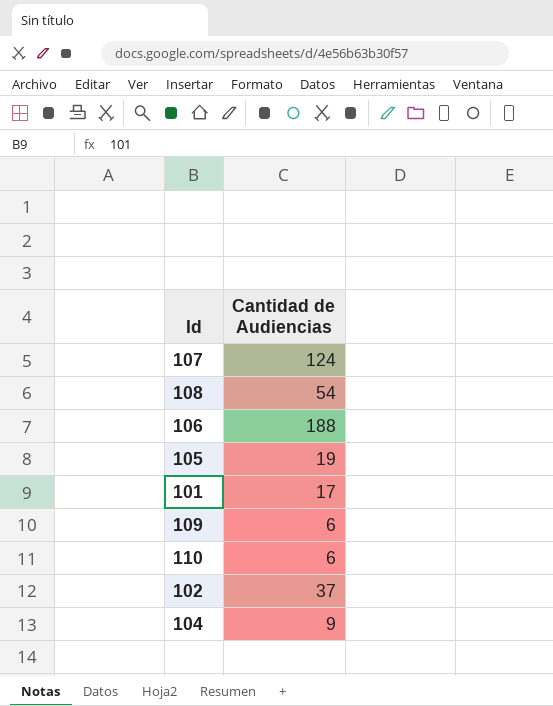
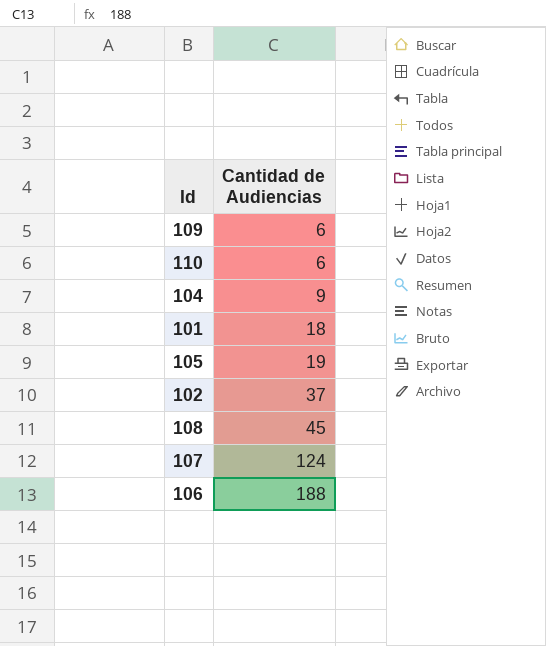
row order: none -> Cantidad de Audiencias ascending
101 | Cantidad de Audiencias: 17 -> 18
108 | Cantidad de Audiencias: 54 -> 45

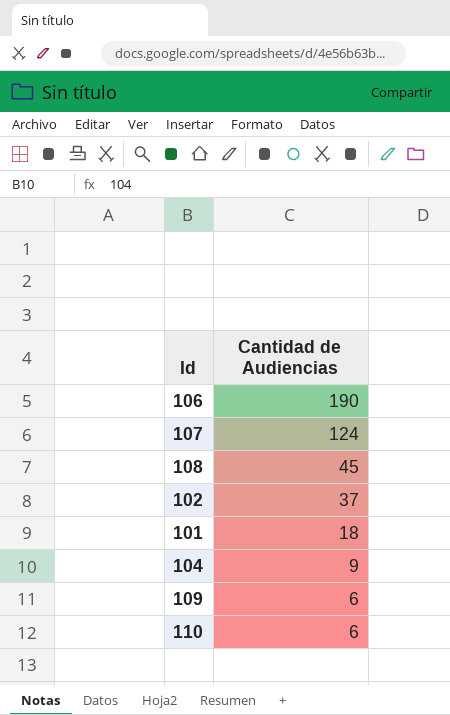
row order: Cantidad de Audiencias ascending -> Cantidad de Audiencias descending
row 105: 19 -> none
106 | Cantidad de Audiencias: 188 -> 190

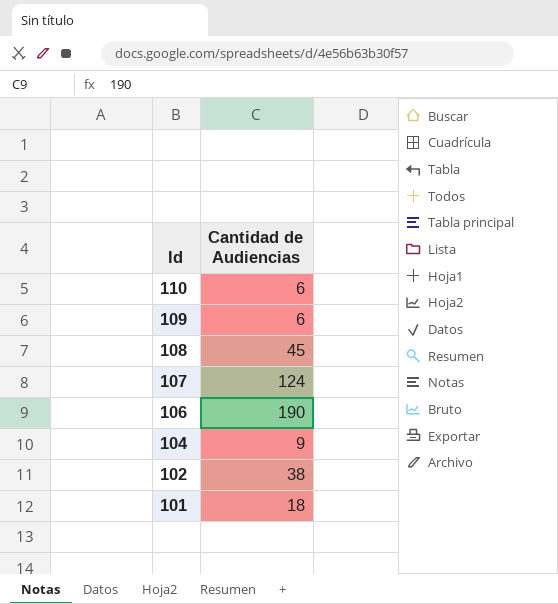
row order: Cantidad de Audiencias descending -> Id descending
102 | Cantidad de Audiencias: 37 -> 38

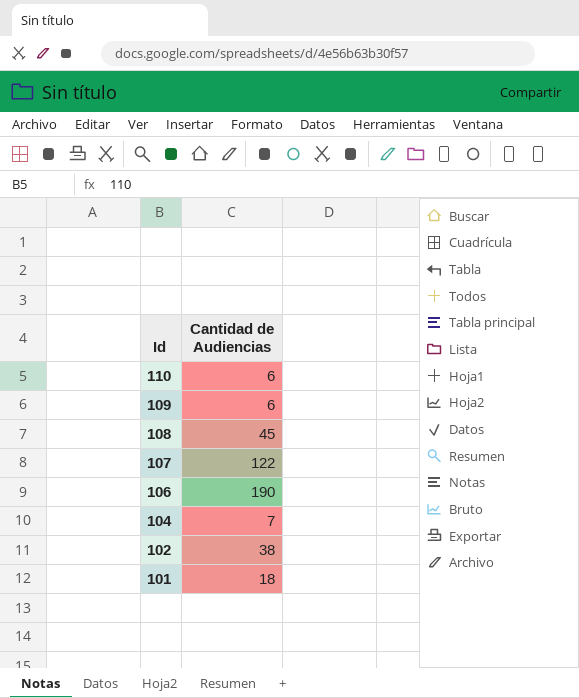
107 | Cantidad de Audiencias: 124 -> 122
104 | Cantidad de Audiencias: 9 -> 7

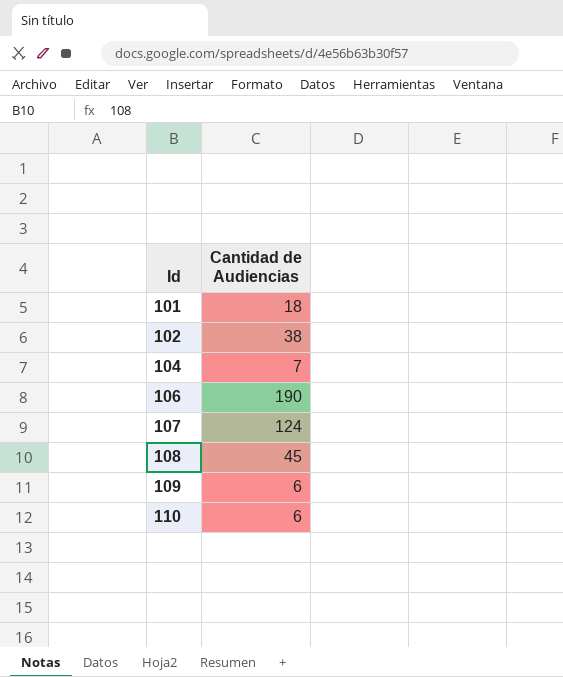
row order: Id descending -> Id ascending
107 | Cantidad de Audiencias: 122 -> 124

